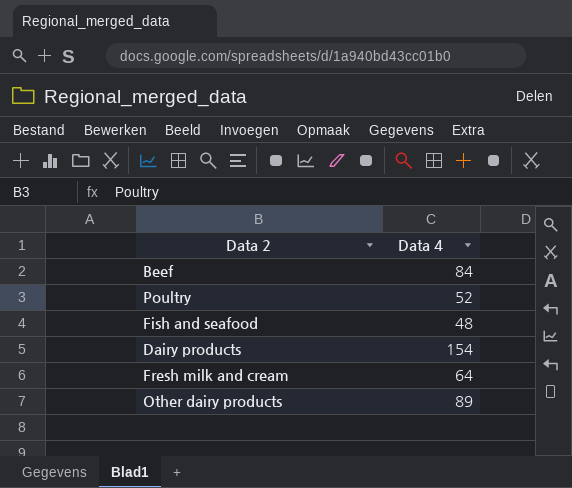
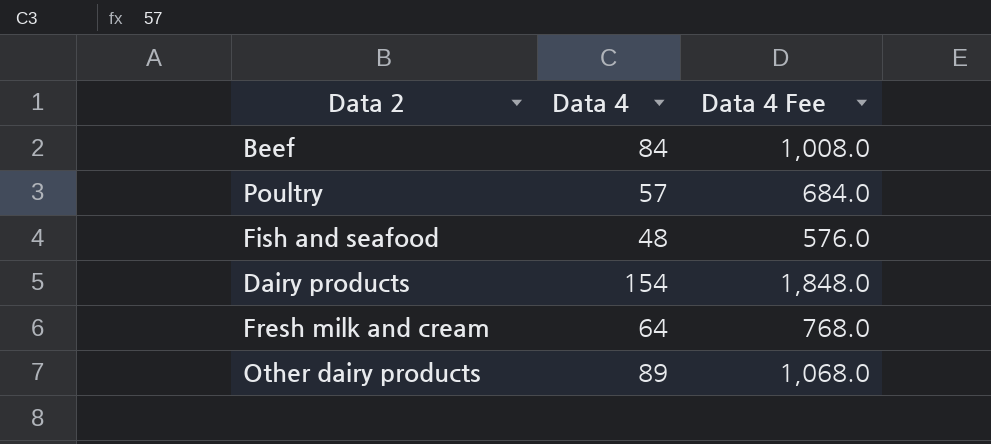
column Data 4 Fee | formula: none -> [Data 4] * 12
Poultry | Data 4: 52 -> 57

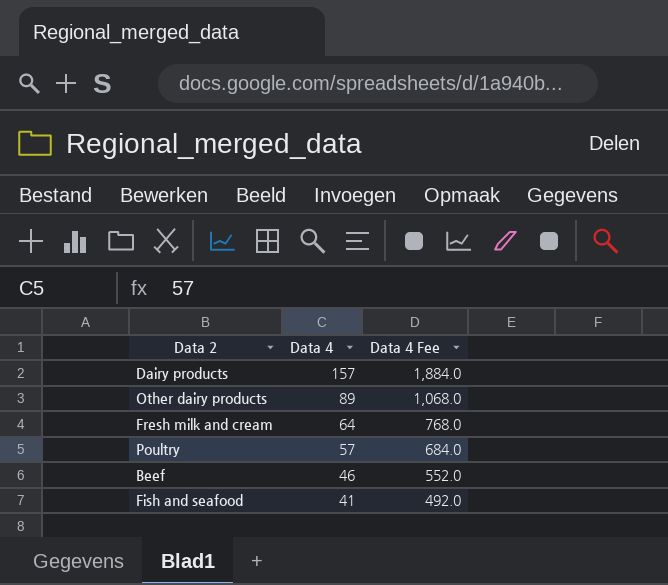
row order: none -> Data 4 descending
Dairy products | Data 4: 154 -> 157
Dairy products | Data 4 Fee: 1,848.0 -> 1,884.0
Beef | Data 4: 84 -> 46
Beef | Data 4 Fee: 1,008.0 -> 552.0
Fish and seafood | Data 4: 48 -> 41
Fish and seafood | Data 4 Fee: 576.0 -> 492.0

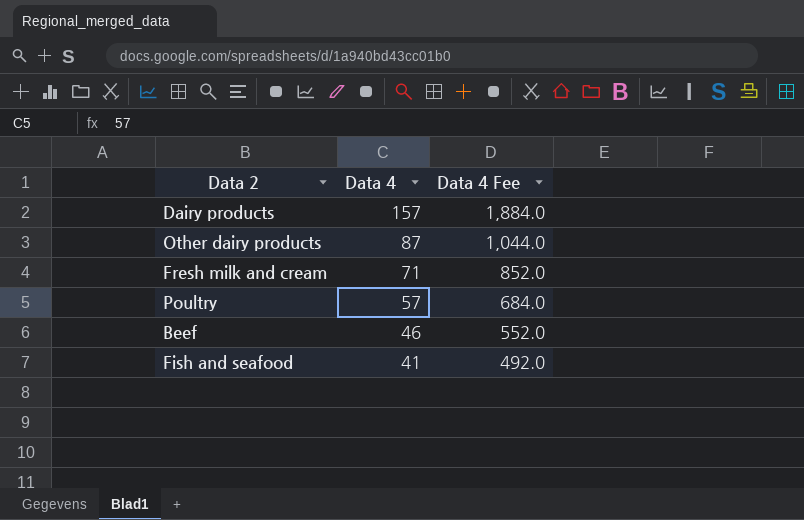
Other dairy products | Data 4: 89 -> 87
Other dairy products | Data 4 Fee: 1,068.0 -> 1,044.0
Fresh milk and cream | Data 4: 64 -> 71
Fresh milk and cream | Data 4 Fee: 768.0 -> 852.0

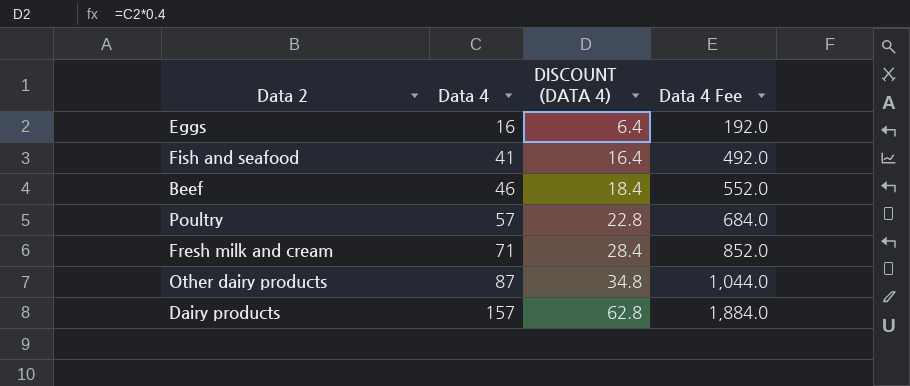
row order: Data 4 descending -> Data 4 ascending
column DISCOUNT (DATA 4) | formula: none -> [Data 4] * 0.4
row Eggs: none -> 16 | 6.4 | 192.0

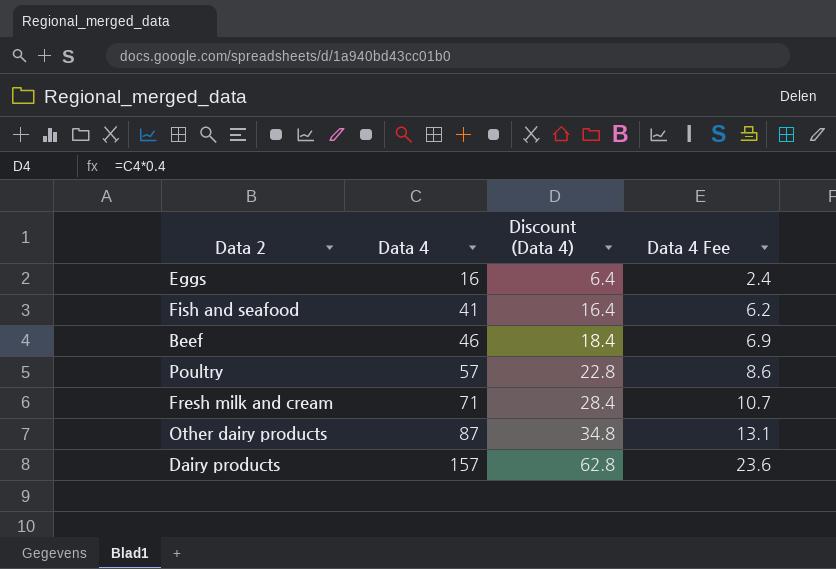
column name: DISCOUNT (DATA 4) -> Discount (Data 4)
column Data 4 Fee | formula: [Data 4] * 12 -> [Data 4] * 0.15

